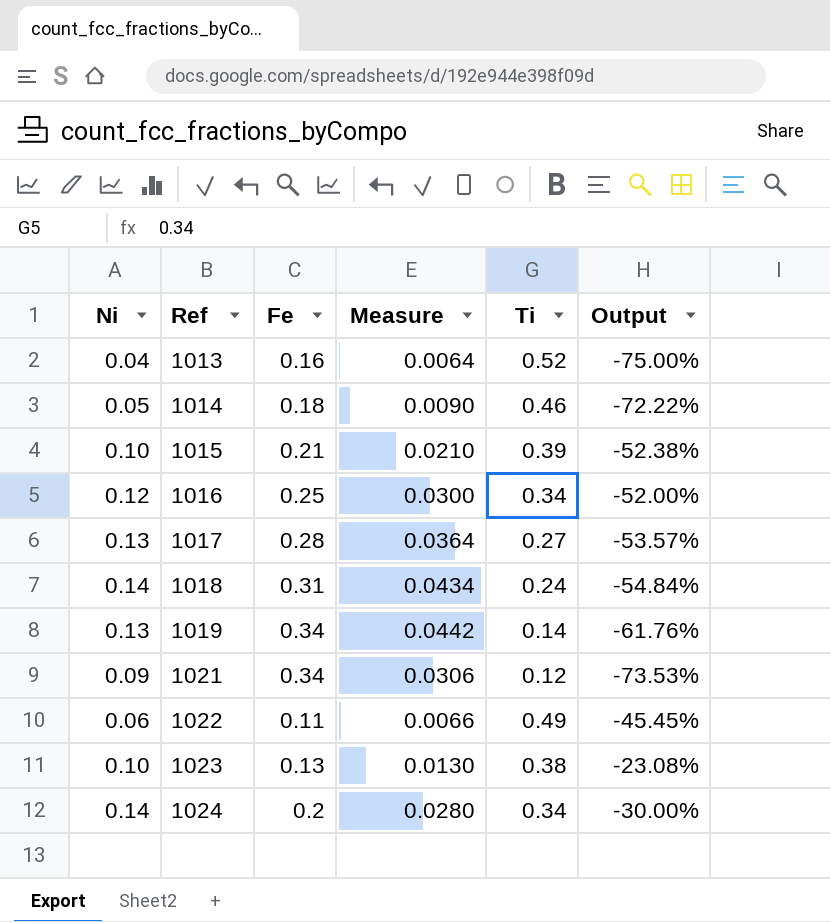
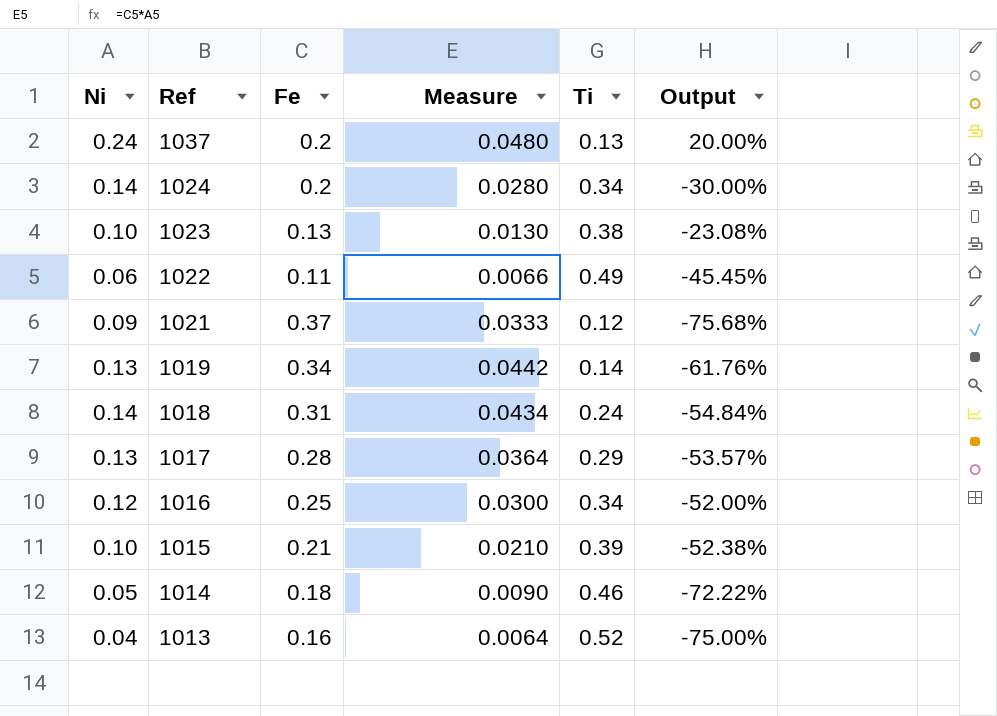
row order: Ref ascending -> Ref descending
row 1037: none -> 0.24 | 0.2 | 0.0480 | 0.13 | 20.00%
1021 | Fe: 0.34 -> 0.37
1021 | Measure: 0.0306 -> 0.0333
1021 | Output: -73.53% -> -75.68%
1017 | Ti: 0.27 -> 0.29

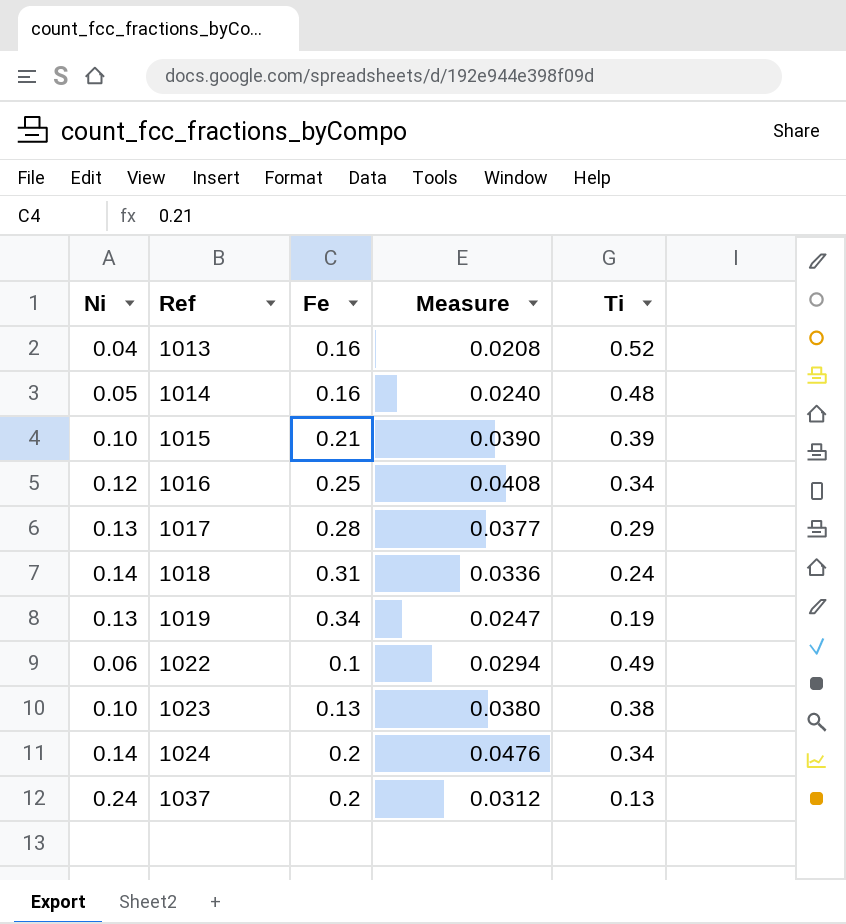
row order: Ref descending -> Ref ascending
column Output | formula: ([Ni] - [Fe]) / [Fe] -> none
column Measure | formula: [Ni] * [Fe] -> [Ni] * [Ti]
row 1021: 0.09 | 0.37 | 0.0333 | 0.12 | -75.68% -> none
1014 | Fe: 0.18 -> 0.16
1014 | Ti: 0.46 -> 0.48
1019 | Ti: 0.14 -> 0.19
1022 | Fe: 0.11 -> 0.1

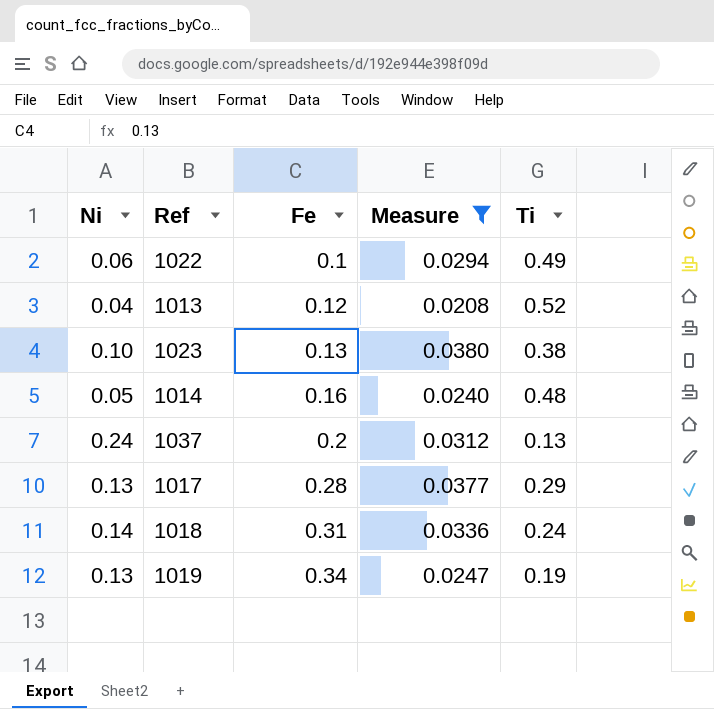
filter: none -> Measure <= 0.0380
row order: Ref ascending -> Fe ascending
1013 | Fe: 0.16 -> 0.12

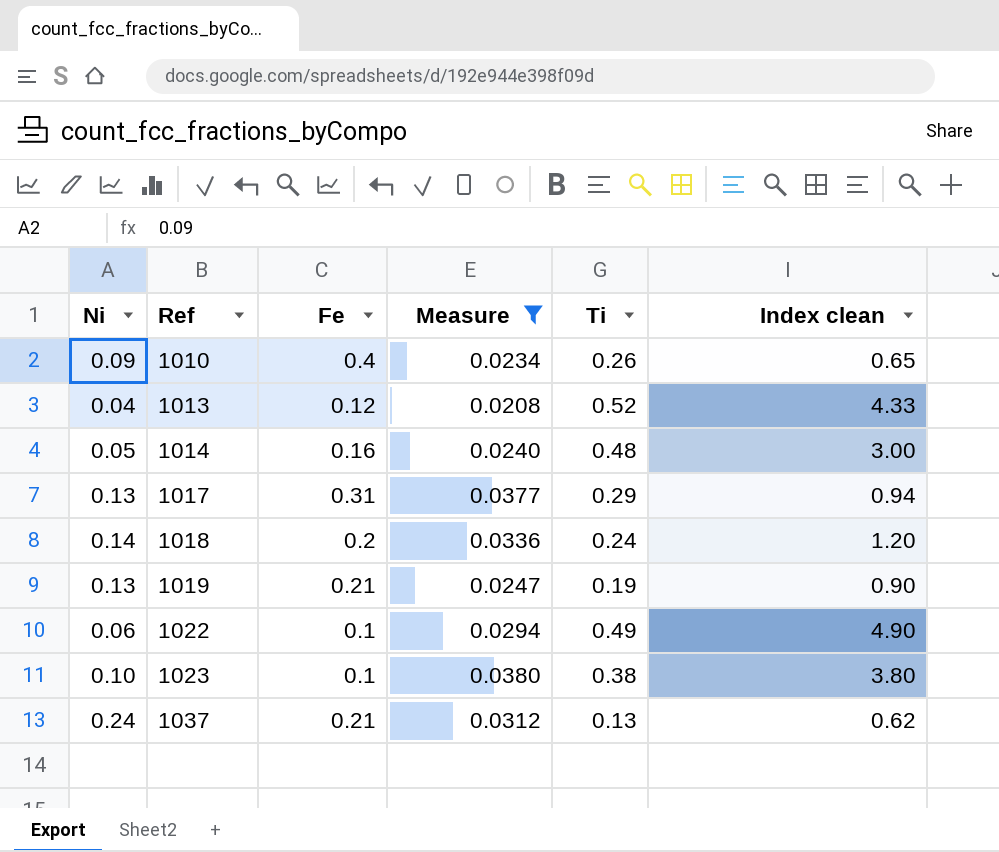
row order: Fe ascending -> Ref ascending
column Index clean | formula: none -> [Ti] / [Fe]
row 1010: none -> 0.09 | 0.4 | 0.0234 | 0.26 | 0.65
1017 | Fe: 0.28 -> 0.31
1018 | Fe: 0.31 -> 0.2
1019 | Fe: 0.34 -> 0.21
1023 | Fe: 0.13 -> 0.1
1037 | Fe: 0.2 -> 0.21

